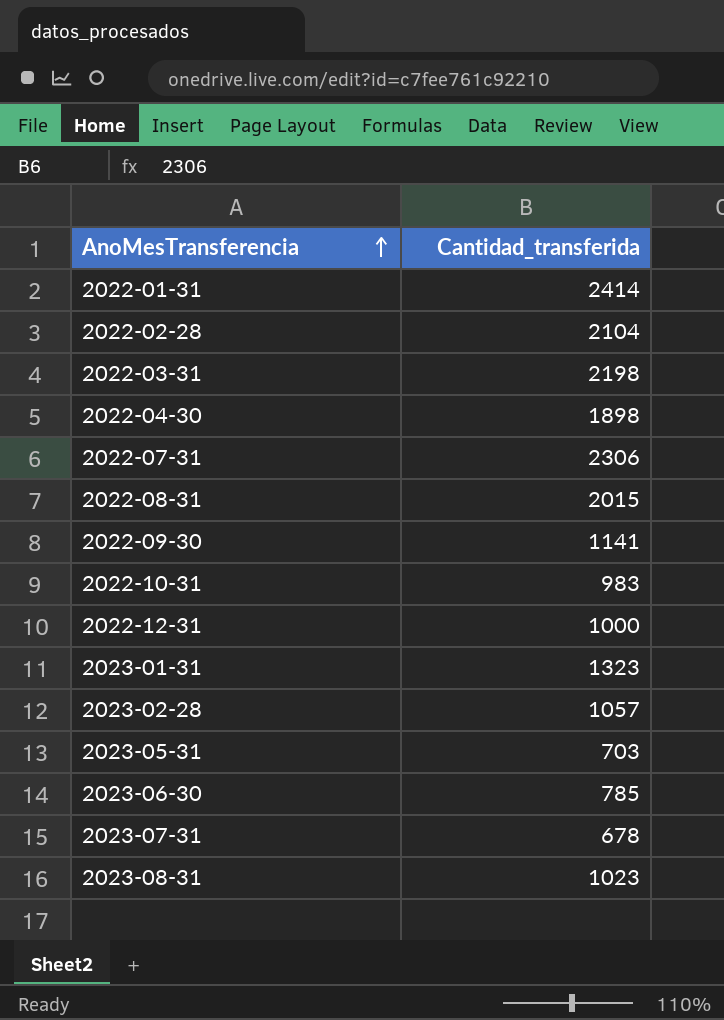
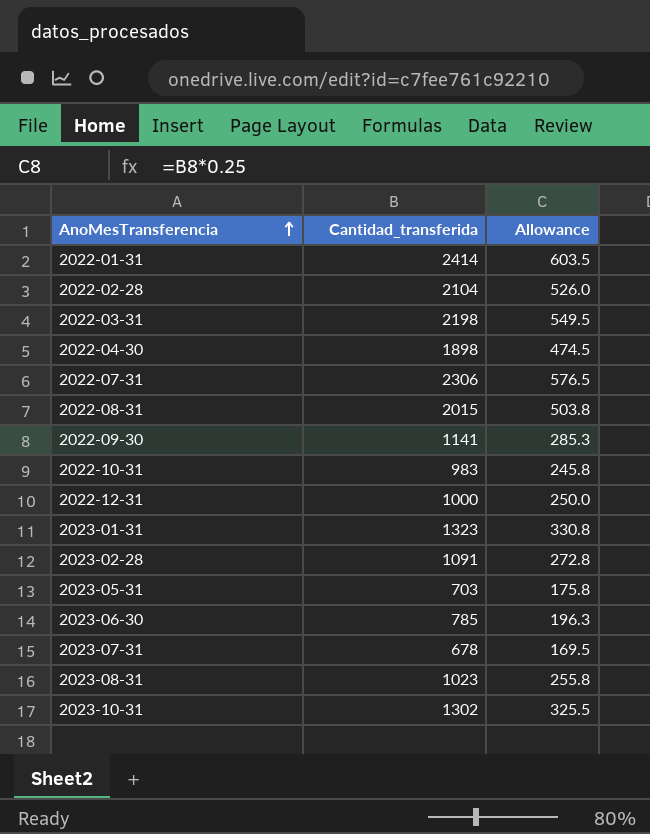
column Allowance | formula: none -> [Cantidad_transferida] * 0.25
2023-02-28 | Cantidad_transferida: 1057 -> 1091
row 2023-10-31: none -> 1302 | 325.5

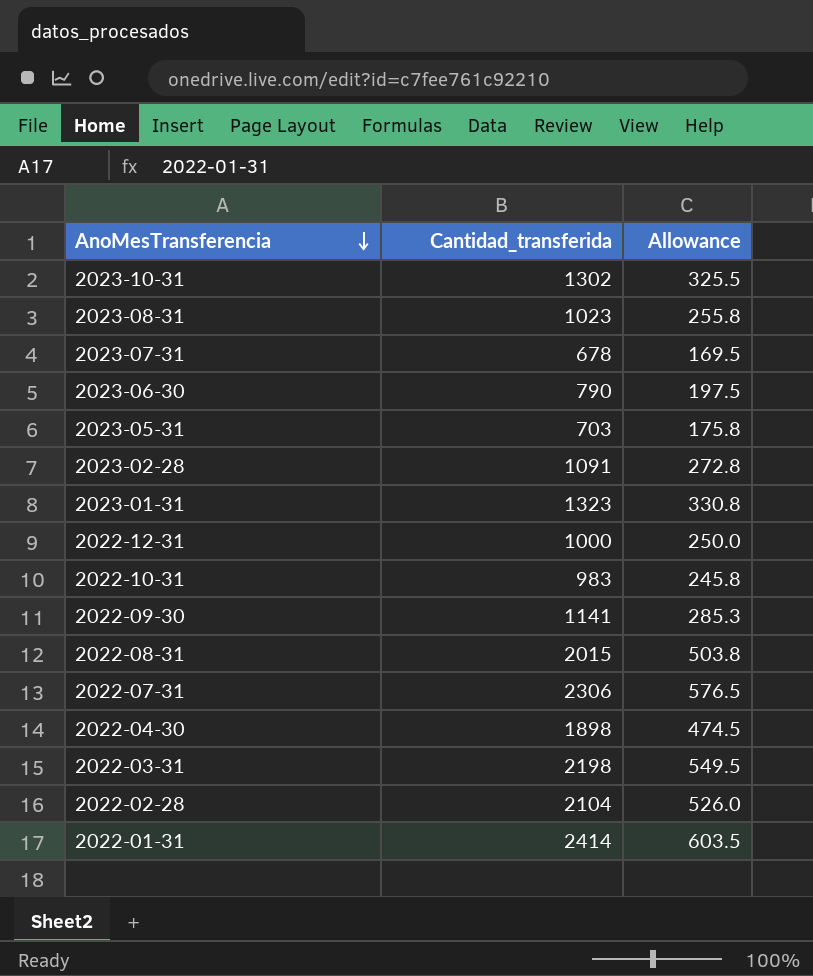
row order: AnoMesTransferencia ascending -> AnoMesTransferencia descending
2023-06-30 | Cantidad_transferida: 785 -> 790
2023-06-30 | Allowance: 196.3 -> 197.5

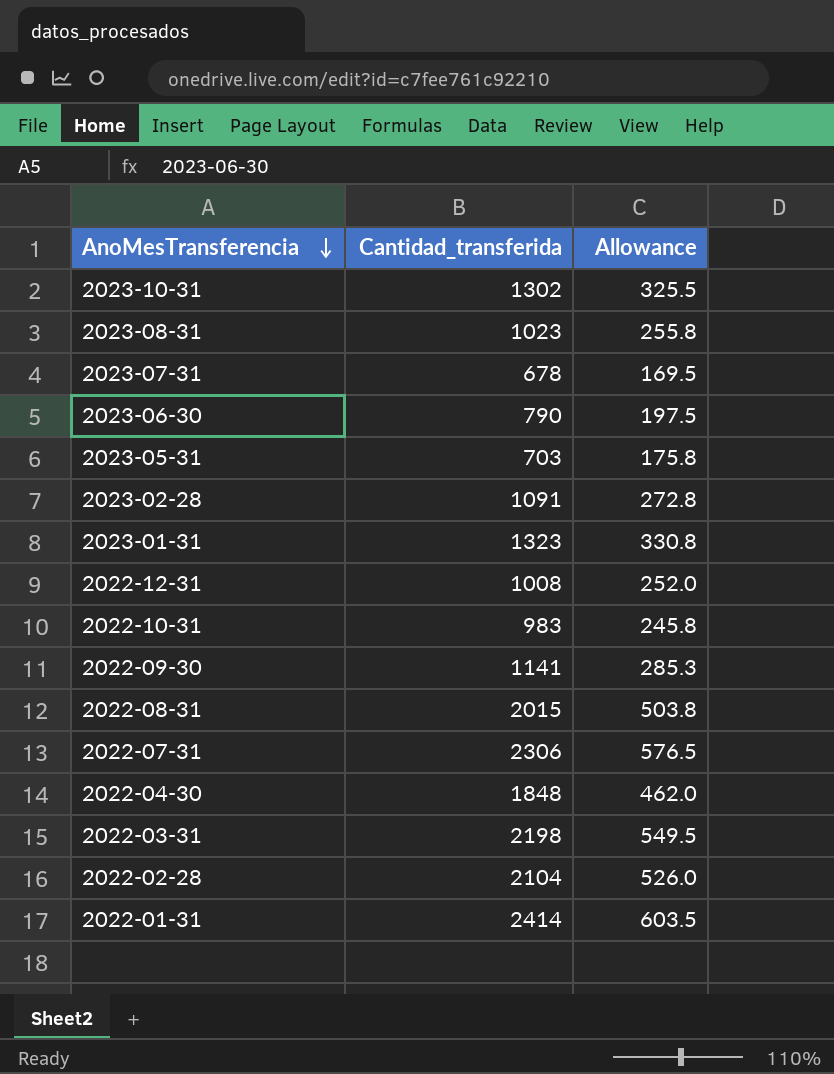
2022-12-31 | Cantidad_transferida: 1000 -> 1008
2022-12-31 | Allowance: 250.0 -> 252.0
2022-04-30 | Cantidad_transferida: 1898 -> 1848
2022-04-30 | Allowance: 474.5 -> 462.0

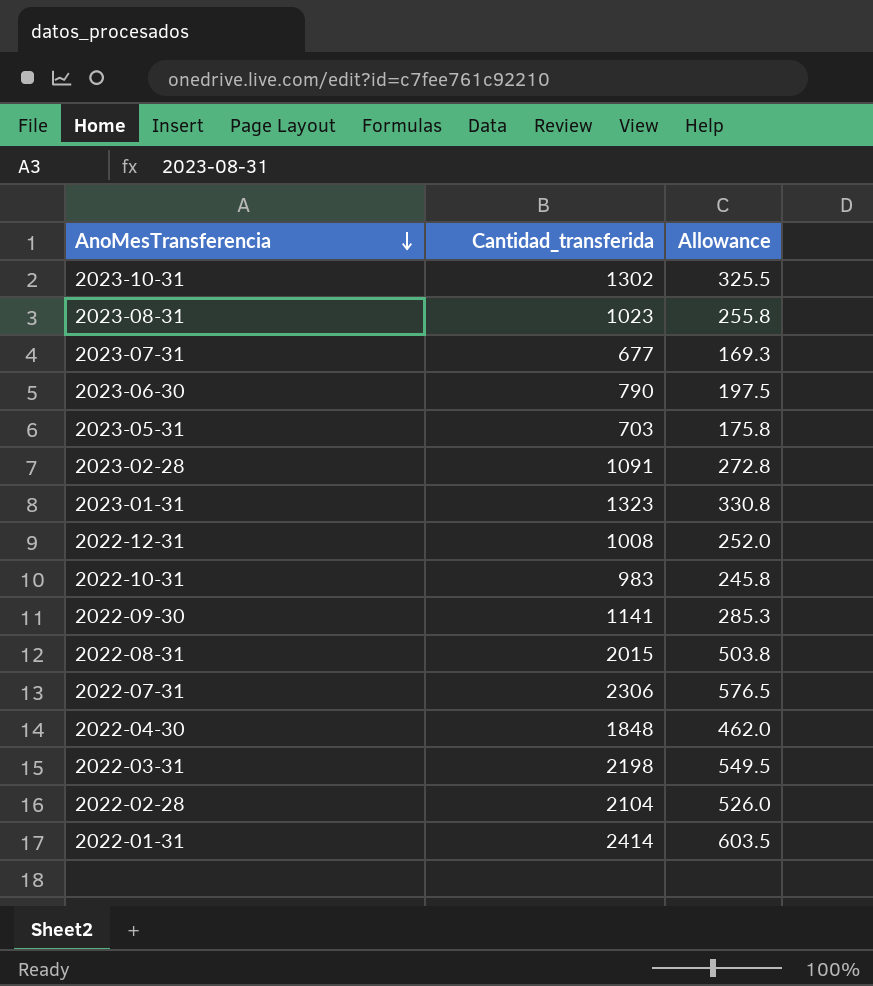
2023-07-31 | Cantidad_transferida: 678 -> 677
2023-07-31 | Allowance: 169.5 -> 169.3

